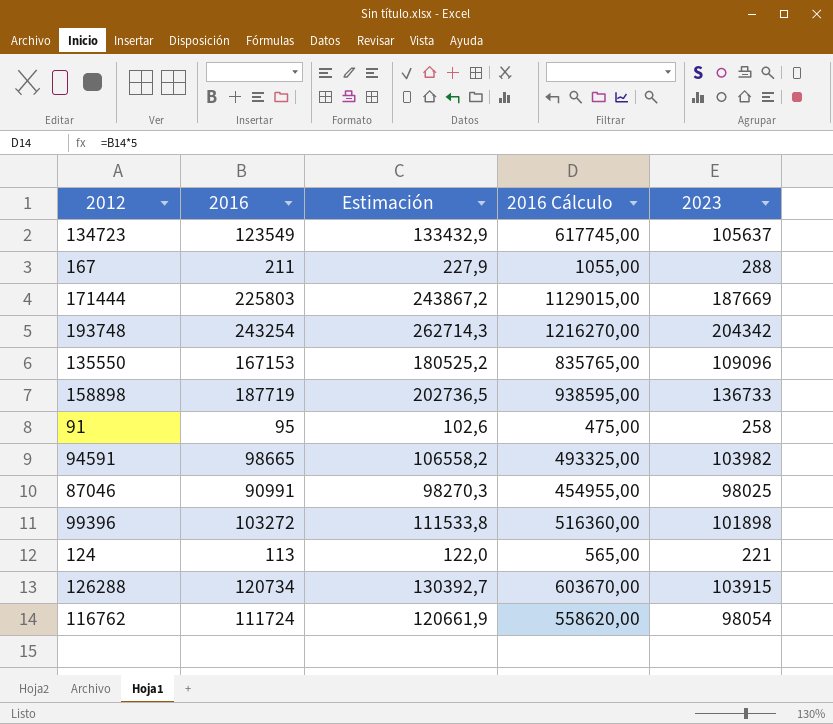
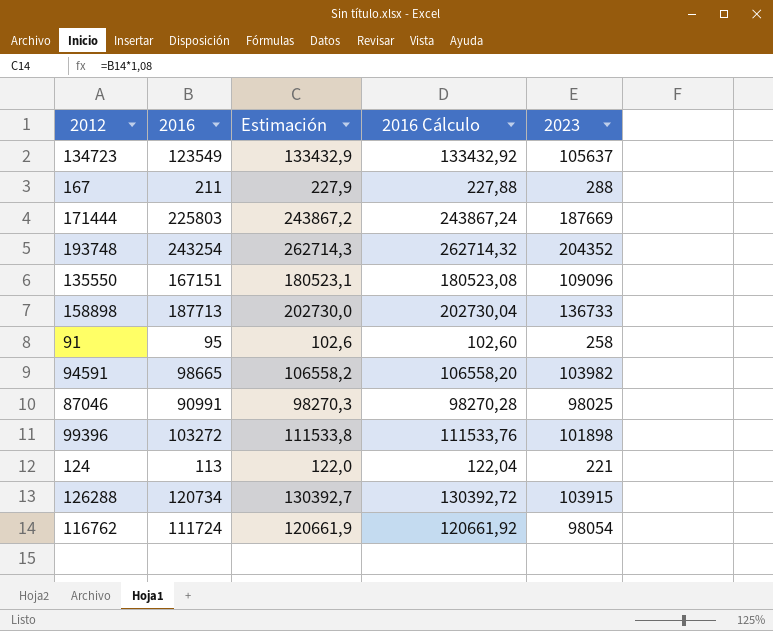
column 2016 Cálculo | formula: [2016] * 5 -> [2016] * 1,08
193748 | 2023: 204342 -> 204352
135550 | 2016: 167153 -> 167151
135550 | Estimación: 180525,2 -> 180523,1
158898 | 2016: 187719 -> 187713
158898 | Estimación: 202736,5 -> 202730,0

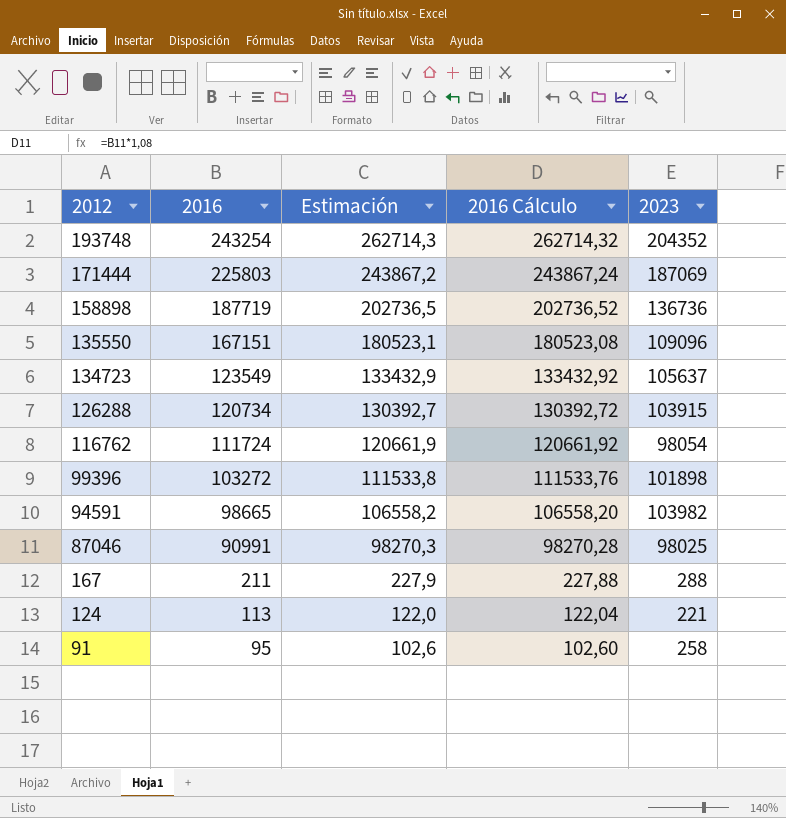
row order: none -> 2012 descending
171444 | 2023: 187669 -> 187069
158898 | 2016: 187713 -> 187719
158898 | Estimación: 202730,0 -> 202736,5
158898 | 2016 Cálculo: 202730,04 -> 202736,52
158898 | 2023: 136733 -> 136736

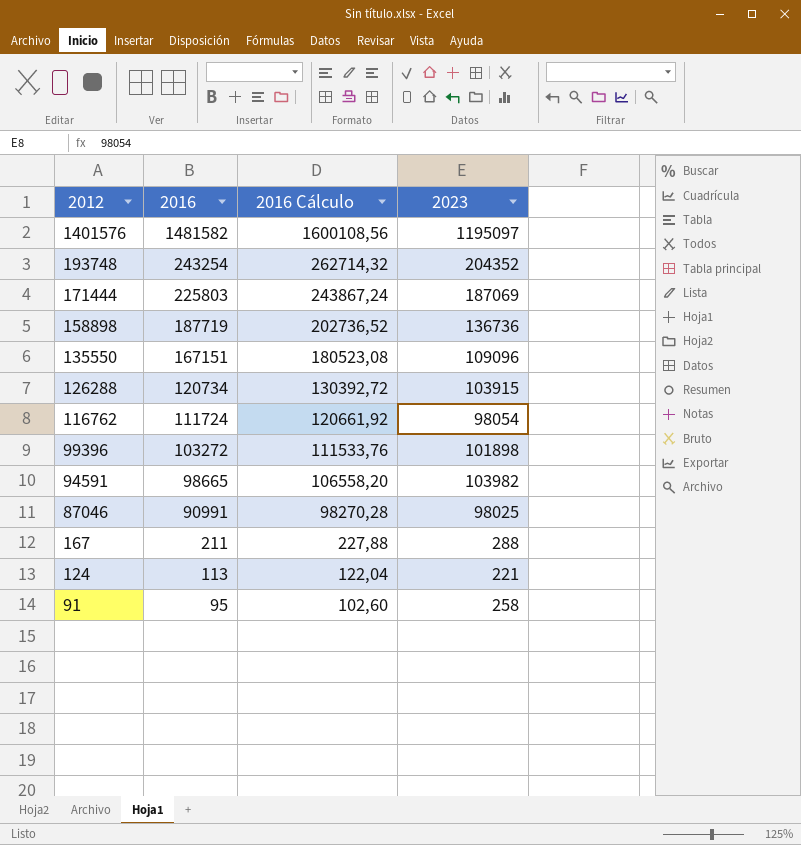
column Estimación | formula: [2016] * 1,08 -> none
row 134723: 123549 | 133432,9 | 133432,92 | 105637 -> none
row 1401576: none -> 1481582 | 1600108,56 | 1195097

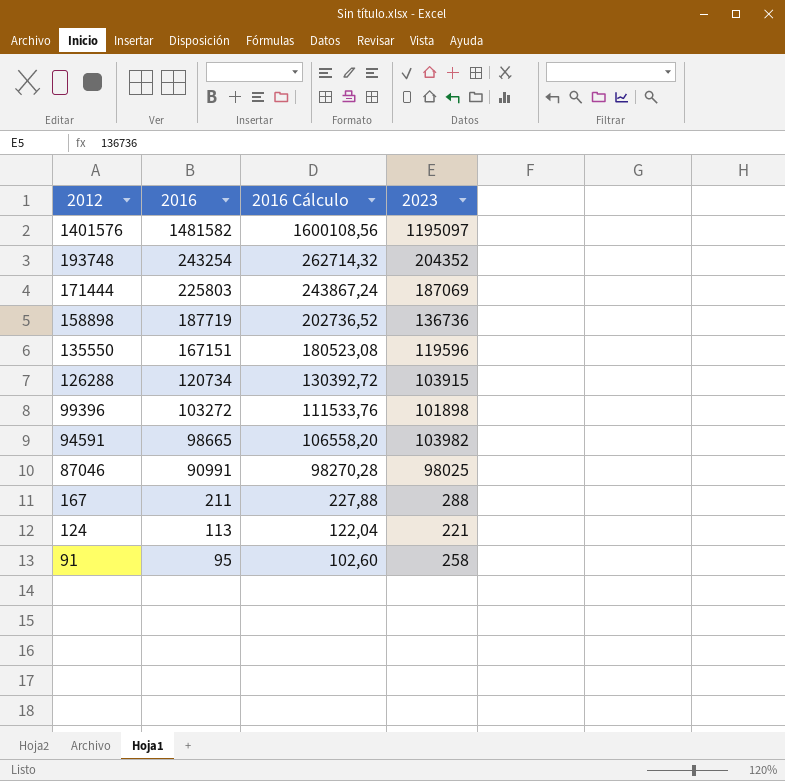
row 116762: 111724 | 120661,92 | 98054 -> none
135550 | 2023: 109096 -> 119596

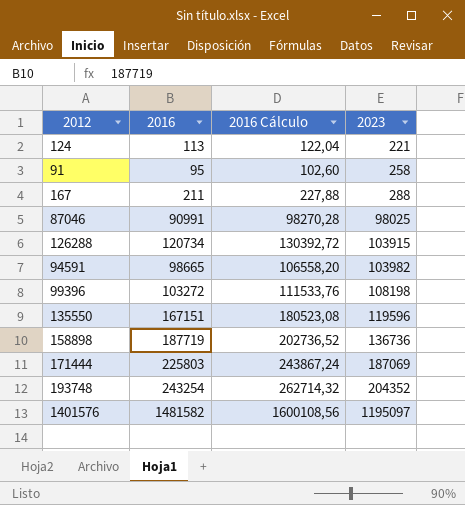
row order: 2012 descending -> 2023 ascending
99396 | 2023: 101898 -> 108198

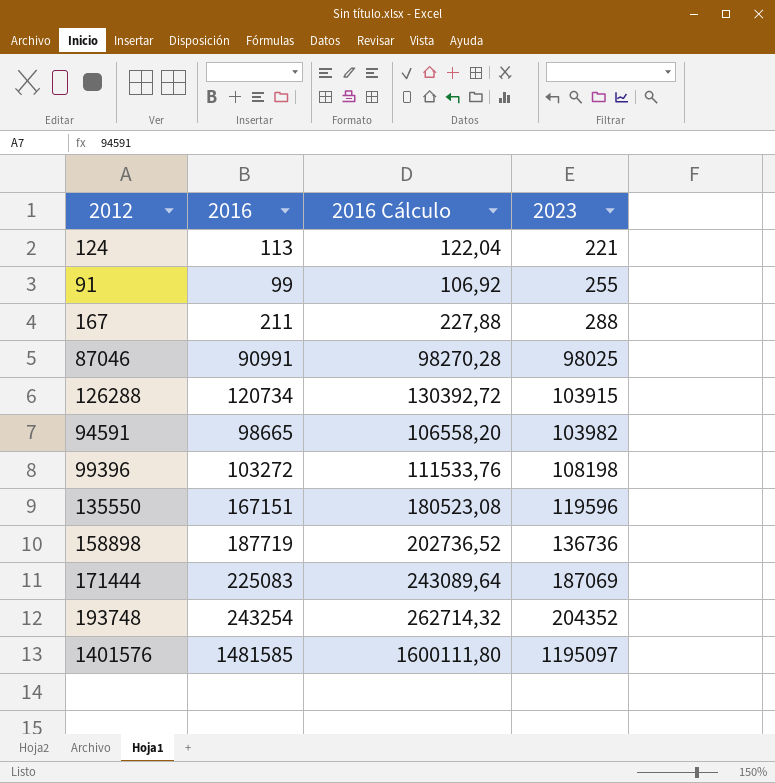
91 | 2016: 95 -> 99
91 | 2016 Cálculo: 102,60 -> 106,92
91 | 2023: 258 -> 255
171444 | 2016: 225803 -> 225083
171444 | 2016 Cálculo: 243867,24 -> 243089,64
1401576 | 2016: 1481582 -> 1481585
1401576 | 2016 Cálculo: 1600108,56 -> 1600111,80

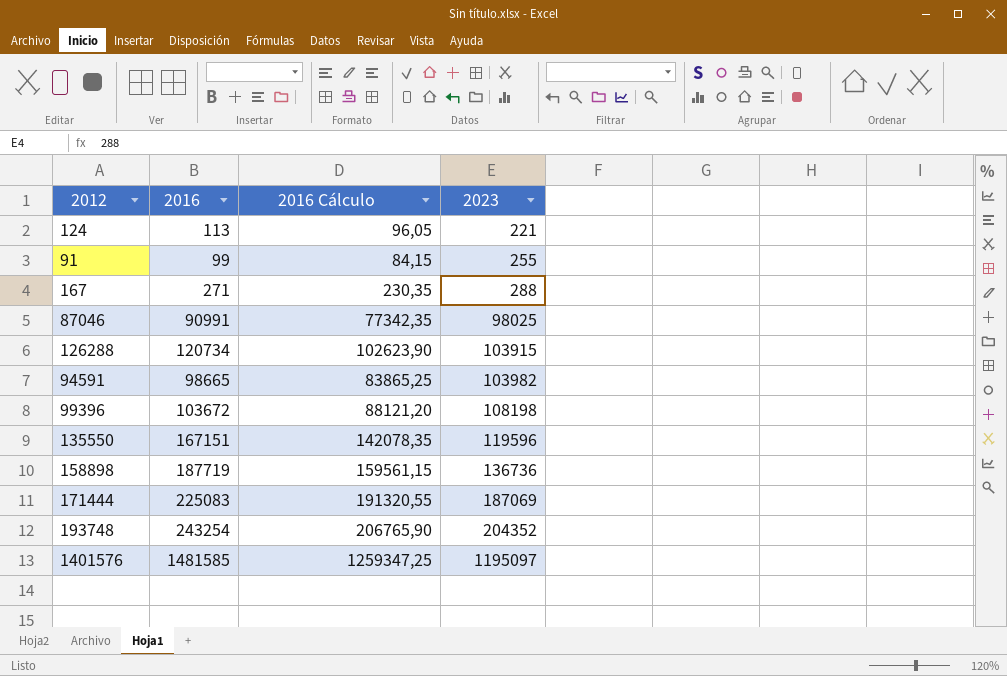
column 2016 Cálculo | formula: [2016] * 1,08 -> [2016] * 0,85
167 | 2016: 211 -> 271
99396 | 2016: 103272 -> 103672

